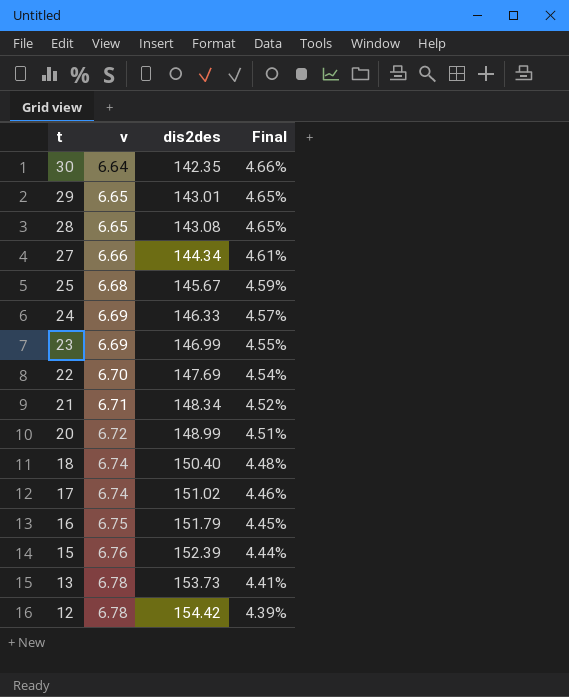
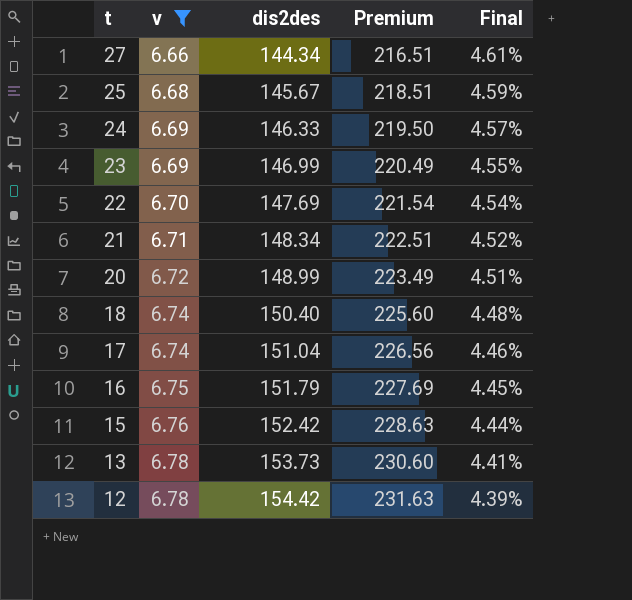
filter: none -> v >= 6.66
column Premium | formula: none -> [dis2des] * 1.5
17 | dis2des: 151.02 -> 151.04
15 | dis2des: 152.39 -> 152.42

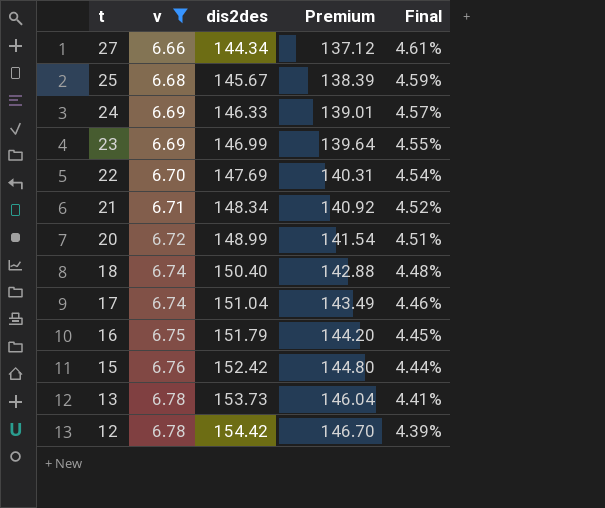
column Premium | formula: [dis2des] * 1.5 -> [dis2des] * 0.95

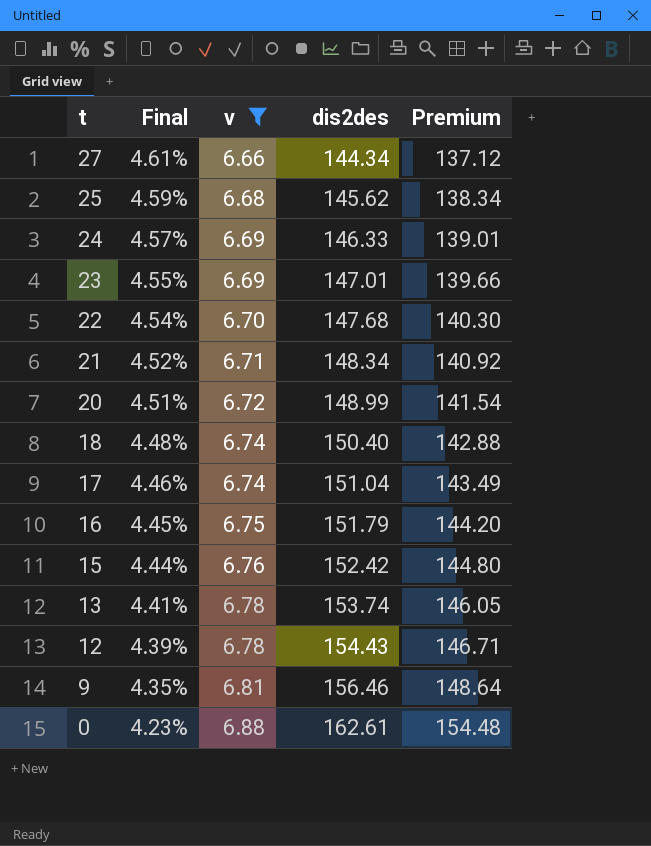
column Final | position: 5 -> 2
25 | dis2des: 145.67 -> 145.62
25 | Premium: 138.39 -> 138.34
23 | dis2des: 146.99 -> 147.01
23 | Premium: 139.64 -> 139.66
22 | dis2des: 147.69 -> 147.68
22 | Premium: 140.31 -> 140.30
13 | dis2des: 153.73 -> 153.74
13 | Premium: 146.04 -> 146.05
12 | dis2des: 154.42 -> 154.43
12 | Premium: 146.70 -> 146.71
row 9: none -> 4.35% | 6.81 | 156.46 | 148.64
row 0: none -> 4.23% | 6.88 | 162.61 | 154.48

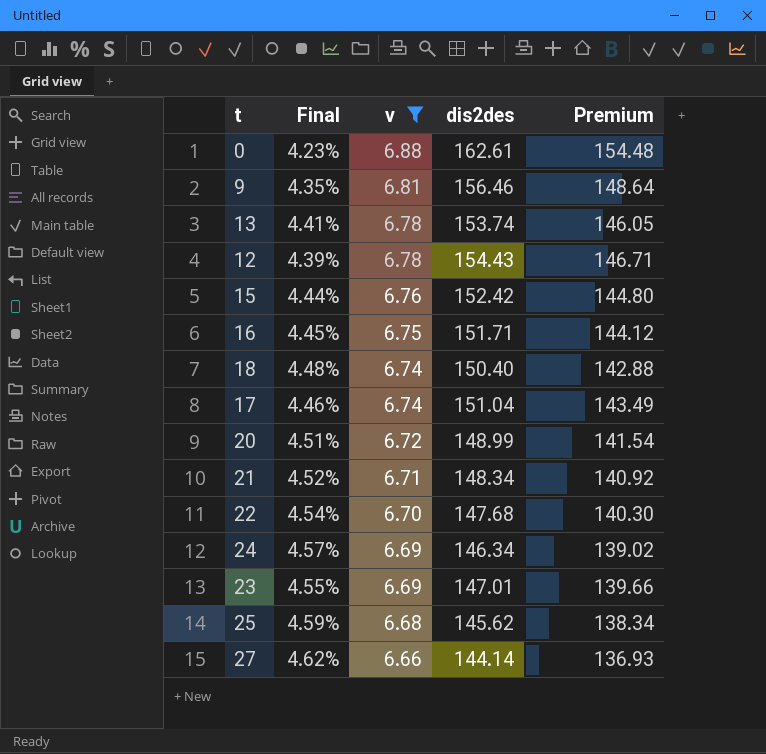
row order: t descending -> v descending
16 | dis2des: 151.79 -> 151.71
16 | Premium: 144.20 -> 144.12
24 | dis2des: 146.33 -> 146.34
24 | Premium: 139.01 -> 139.02
27 | Final: 4.61% -> 4.62%
27 | dis2des: 144.34 -> 144.14
27 | Premium: 137.12 -> 136.93

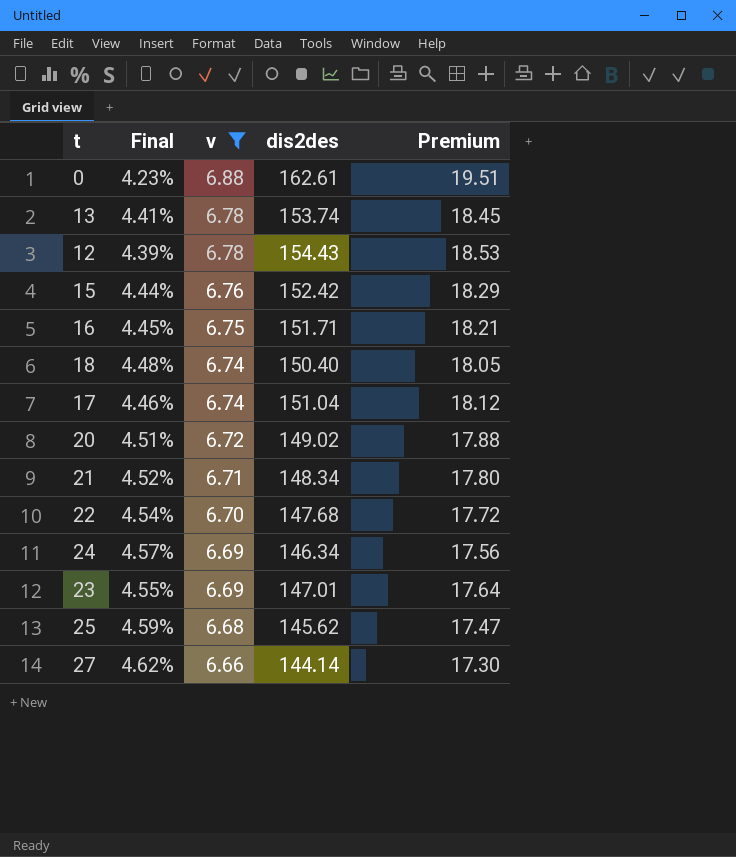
column Premium | formula: [dis2des] * 0.95 -> [dis2des] * 0.12
row 9: 4.35% | 6.81 | 156.46 | 148.64 -> none
20 | dis2des: 148.99 -> 149.02

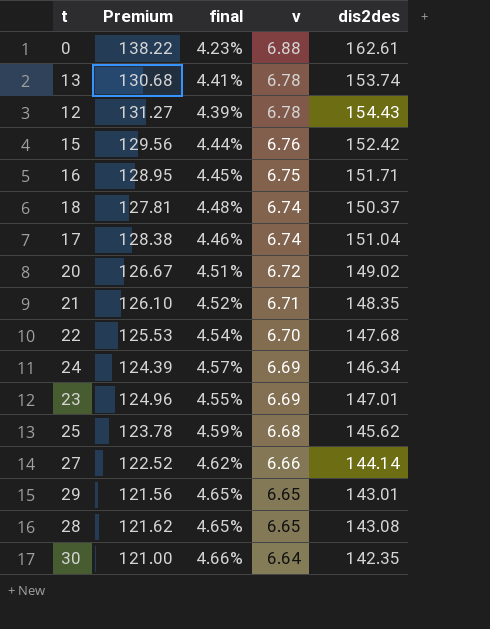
filter: v >= 6.66 -> none
column Premium | formula: [dis2des] * 0.12 -> [dis2des] * 0.85
column Premium | position: 5 -> 2
column name: Final -> final
18 | dis2des: 150.40 -> 150.37
21 | dis2des: 148.34 -> 148.35

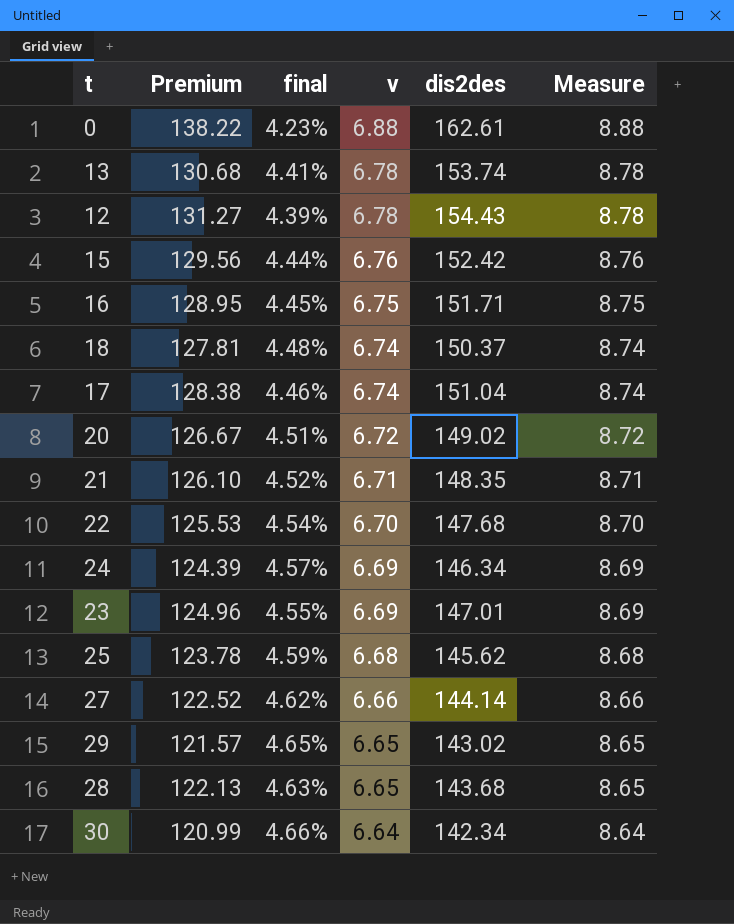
column Measure | formula: none -> [v] + 2
29 | Premium: 121.56 -> 121.57
29 | dis2des: 143.01 -> 143.02
28 | Premium: 121.62 -> 122.13
28 | final: 4.65% -> 4.63%
28 | dis2des: 143.08 -> 143.68
30 | Premium: 121.00 -> 120.99
30 | dis2des: 142.35 -> 142.34

